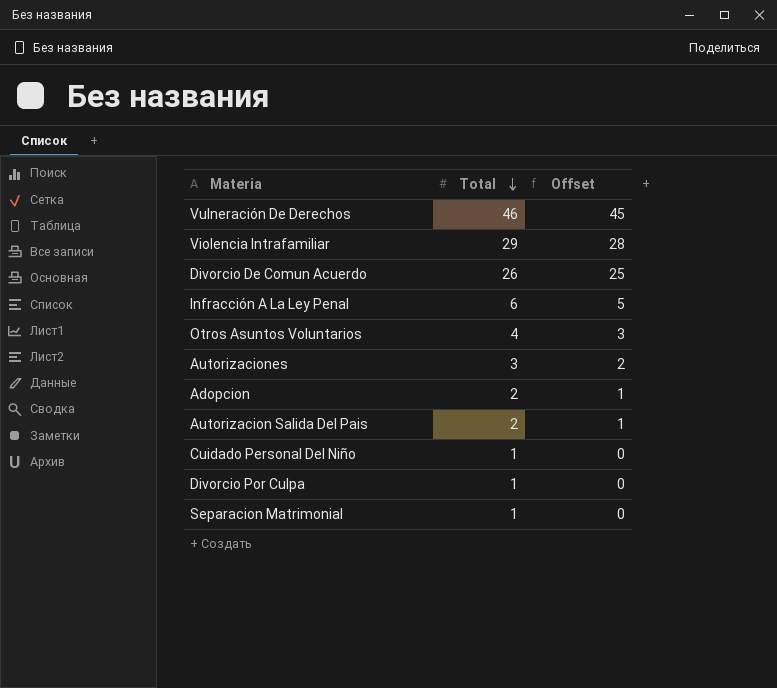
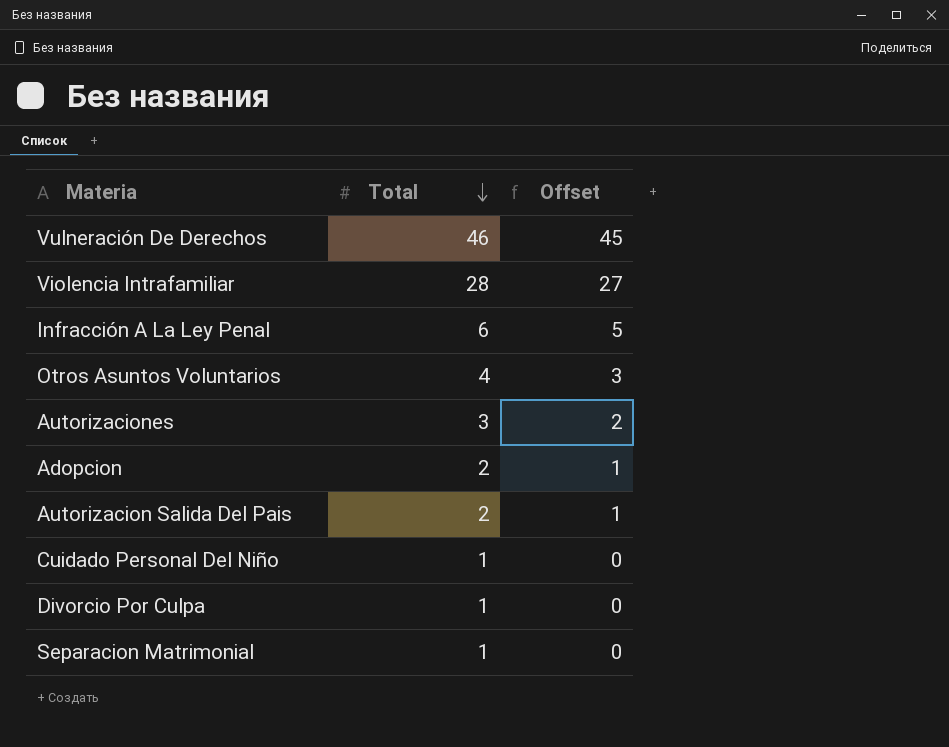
row Divorcio De Comun Acuerdo: 26 | 25 -> none
Violencia Intrafamiliar | Total: 29 -> 28
Violencia Intrafamiliar | Offset: 28 -> 27

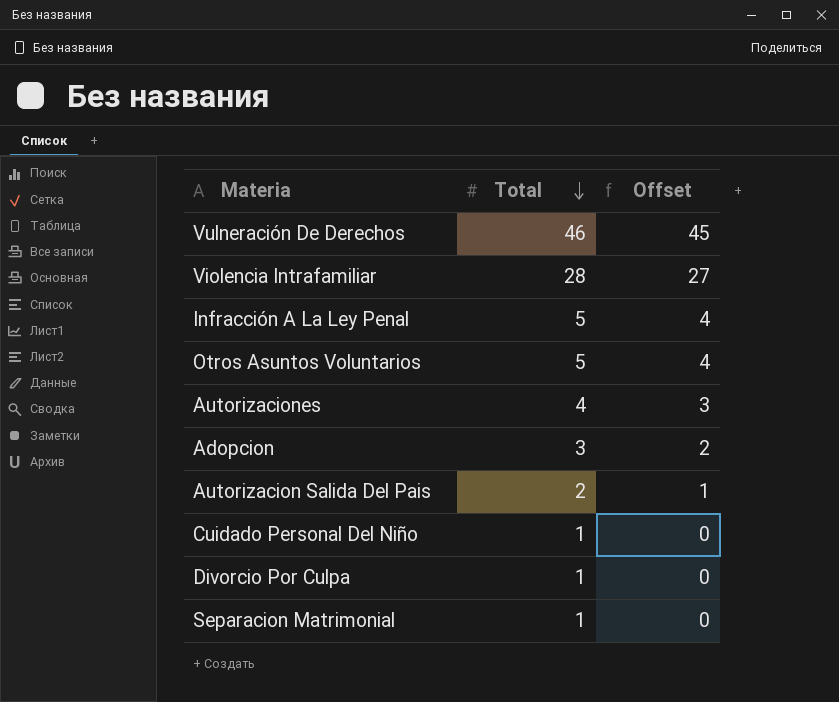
Infracción A La Ley Penal | Total: 6 -> 5
Infracción A La Ley Penal | Offset: 5 -> 4
Otros Asuntos Voluntarios | Total: 4 -> 5
Otros Asuntos Voluntarios | Offset: 3 -> 4
Autorizaciones | Total: 3 -> 4
Autorizaciones | Offset: 2 -> 3
Adopcion | Total: 2 -> 3
Adopcion | Offset: 1 -> 2

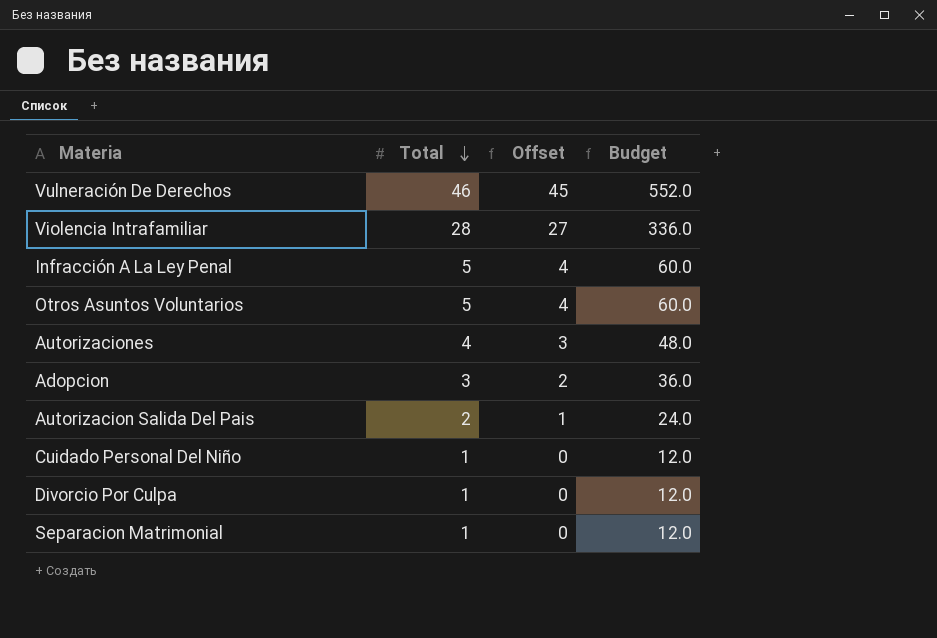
column Budget | formula: none -> [Total] * 12

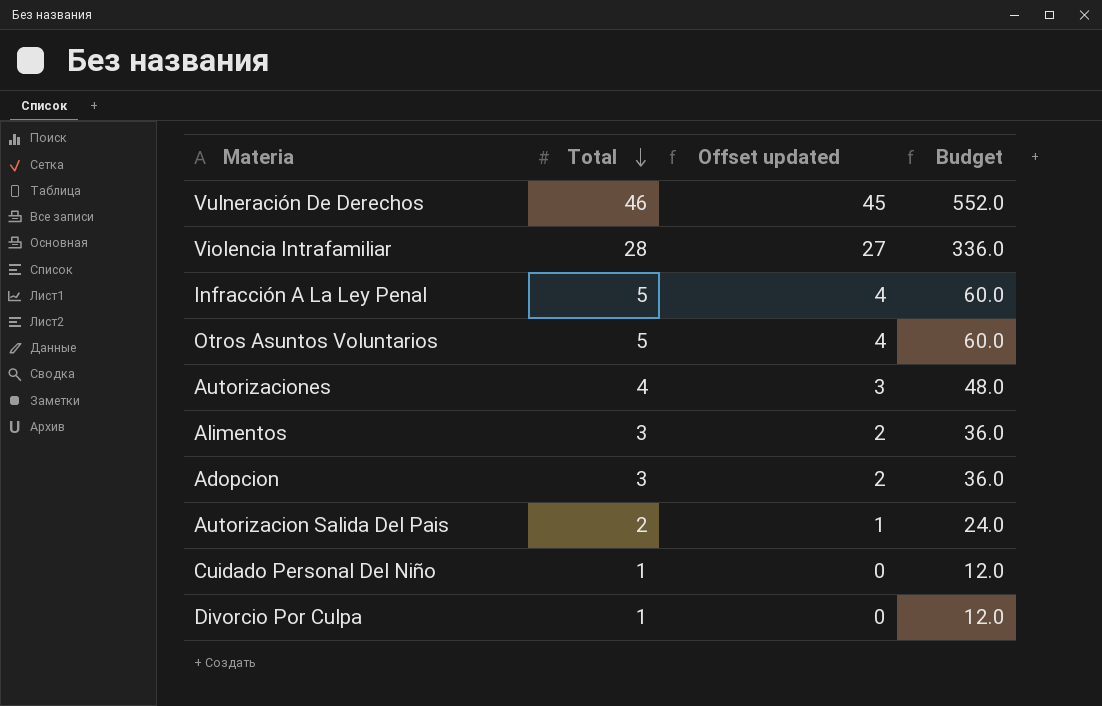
column name: Offset -> Offset updated
row Separacion Matrimonial: 1 | 0 | 12.0 -> none
row Alimentos: none -> 3 | 2 | 36.0

